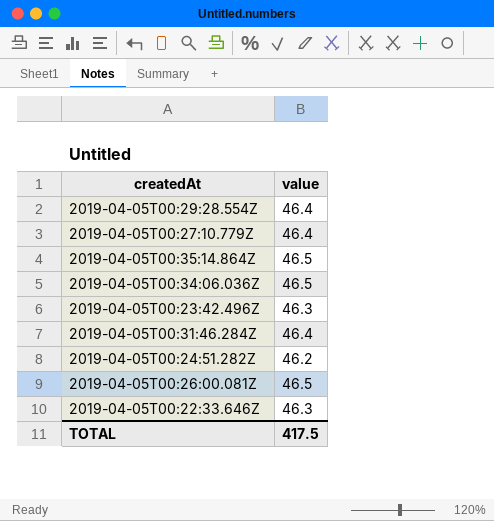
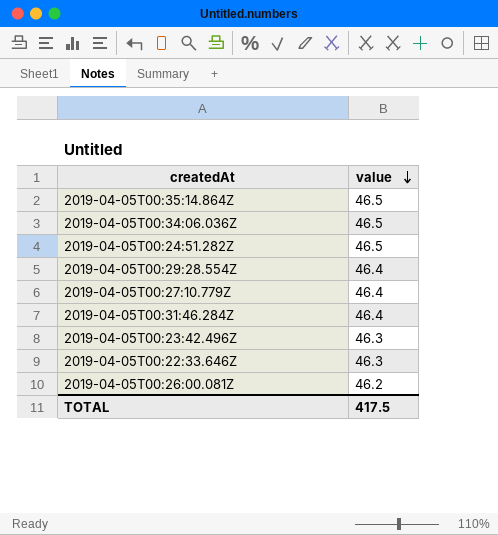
row order: none -> value descending
2019-04-05T00:24:51.282Z | value: 46.2 -> 46.5
2019-04-05T00:26:00.081Z | value: 46.5 -> 46.2

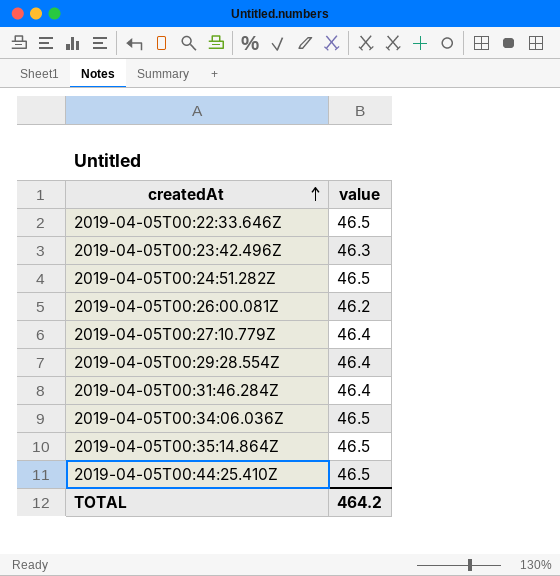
row order: value descending -> createdAt ascending
2019-04-05T00:22:33.646Z | value: 46.3 -> 46.5
row 2019-04-05T00:44:25.410Z: none -> 46.5
TOTAL | value: 417.5 -> 464.2

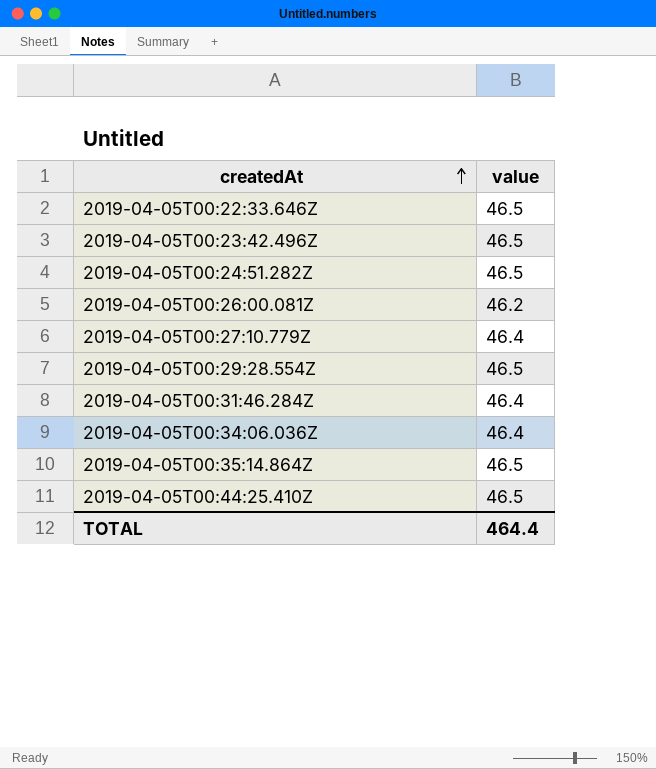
2019-04-05T00:23:42.496Z | value: 46.3 -> 46.5
2019-04-05T00:29:28.554Z | value: 46.4 -> 46.5
2019-04-05T00:34:06.036Z | value: 46.5 -> 46.4
TOTAL | value: 464.2 -> 464.4

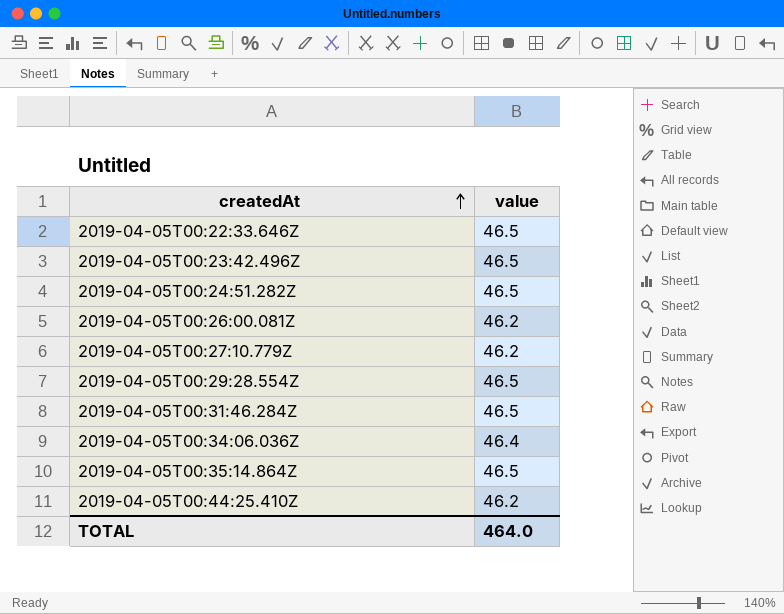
2019-04-05T00:27:10.779Z | value: 46.4 -> 46.2
2019-04-05T00:31:46.284Z | value: 46.4 -> 46.5
2019-04-05T00:44:25.410Z | value: 46.5 -> 46.2
TOTAL | value: 464.4 -> 464.0

